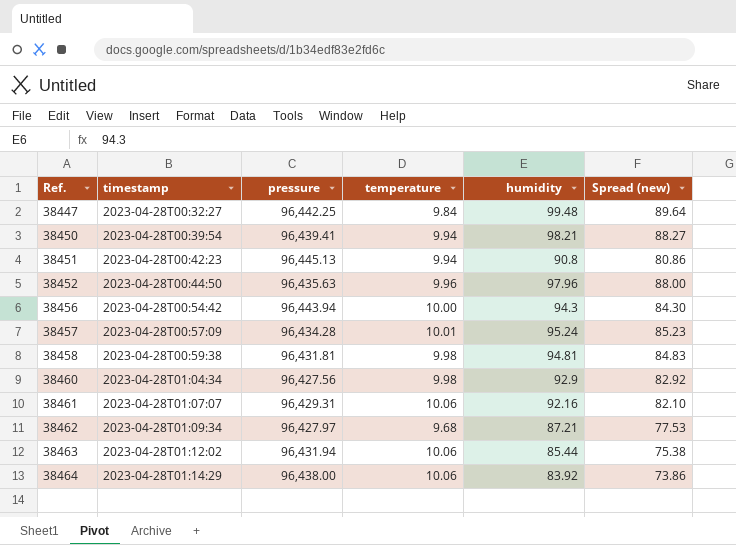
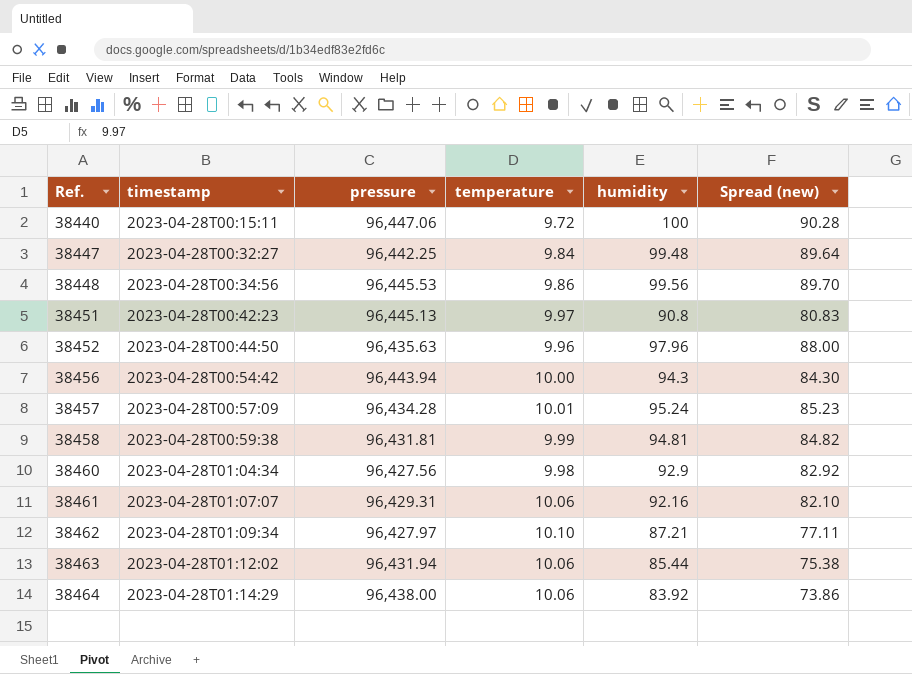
row 38450: 2023-04-28T00:39:54 | 96,439.41 | 9.94 | 98.21 | 88.27 -> none
row 38440: none -> 2023-04-28T00:15:11 | 96,447.06 | 9.72 | 100 | 90.28
row 38448: none -> 2023-04-28T00:34:56 | 96,445.53 | 9.86 | 99.56 | 89.70
38451 | temperature: 9.94 -> 9.97
38451 | Spread (new): 80.86 -> 80.83
38458 | temperature: 9.98 -> 9.99
38458 | Spread (new): 84.83 -> 84.82
38462 | temperature: 9.68 -> 10.10
38462 | Spread (new): 77.53 -> 77.11

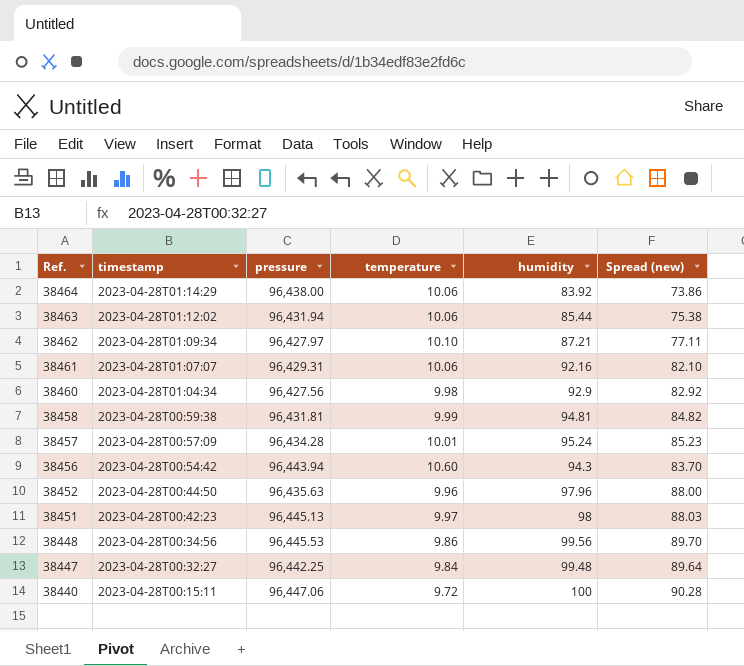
row order: Ref. ascending -> Ref. descending
38456 | temperature: 10.00 -> 10.60
38456 | Spread (new): 84.30 -> 83.70
38451 | humidity: 90.8 -> 98
38451 | Spread (new): 80.83 -> 88.03

